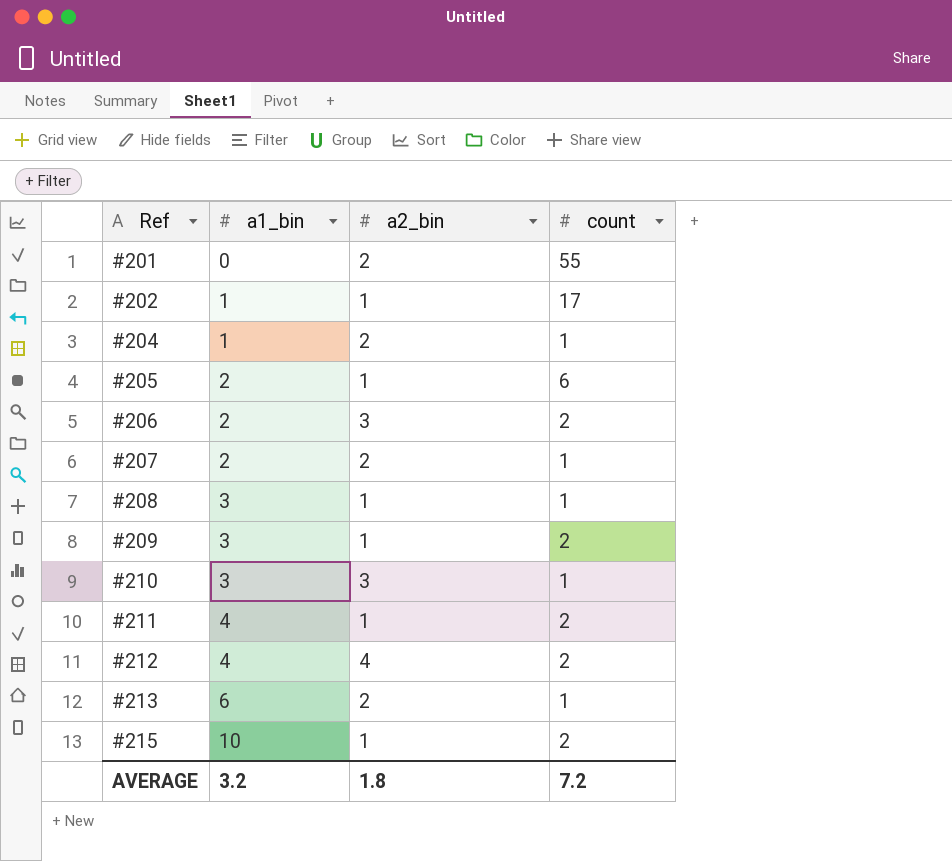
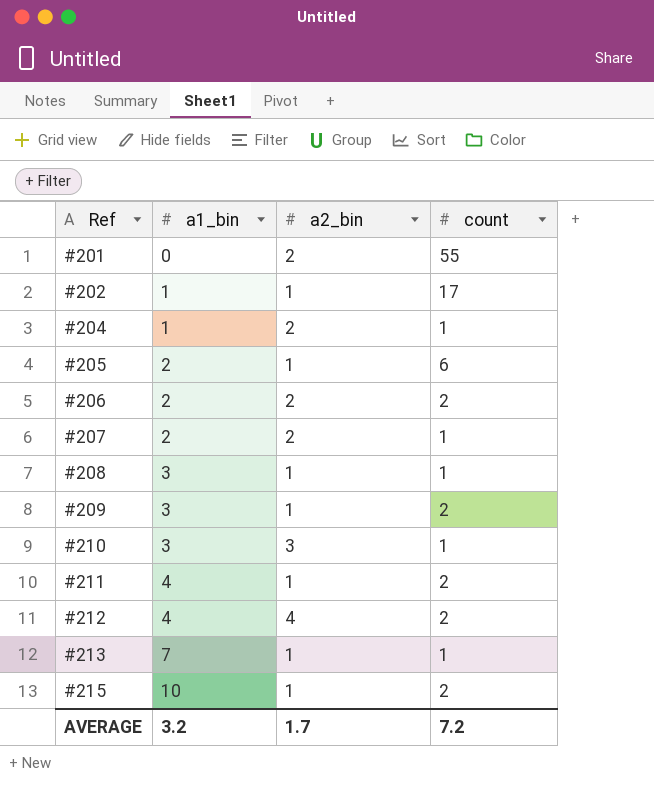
#206 | a2_bin: 3 -> 2
#213 | a1_bin: 6 -> 7
#213 | a2_bin: 2 -> 1
AVERAGE | a2_bin: 1.8 -> 1.7

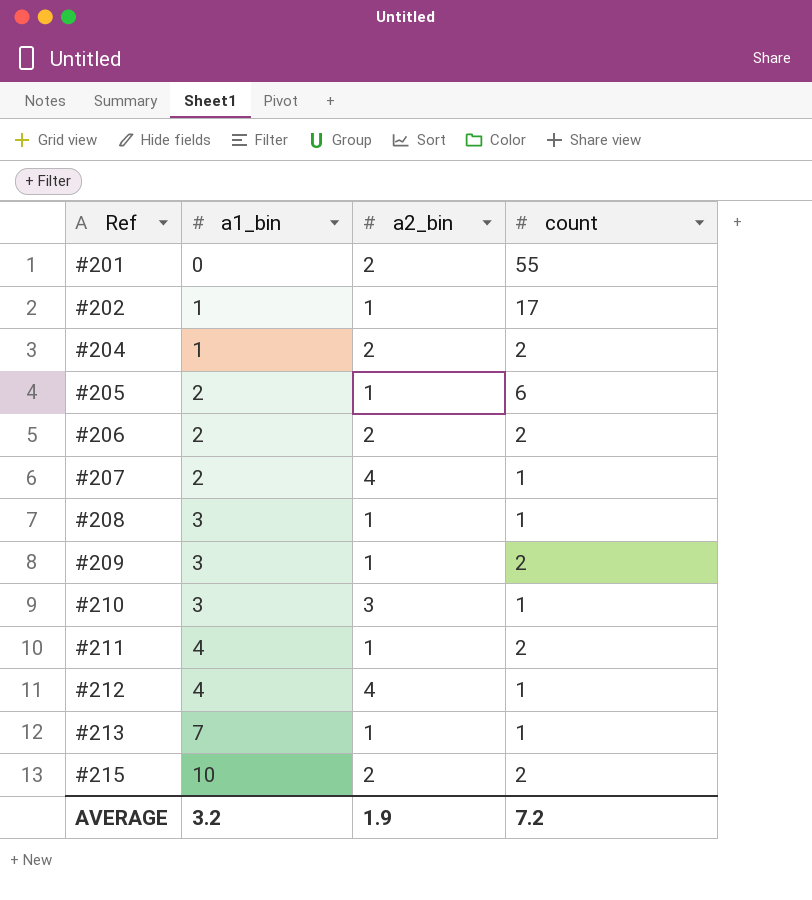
#204 | count: 1 -> 2
#207 | a2_bin: 2 -> 4
#212 | count: 2 -> 1
#215 | a2_bin: 1 -> 2
AVERAGE | a2_bin: 1.7 -> 1.9

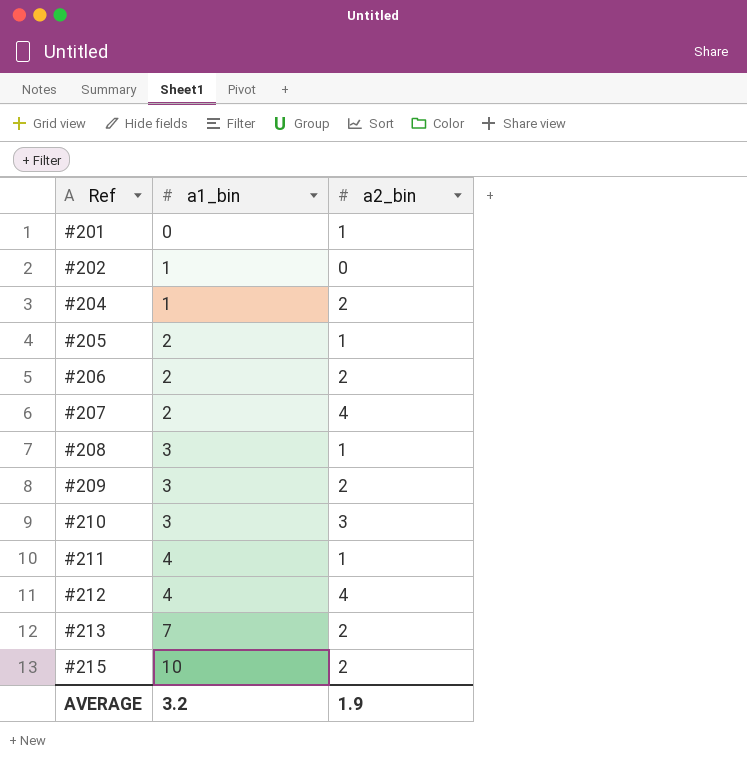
column count | position: 4 -> none
#201 | a2_bin: 2 -> 1
#202 | a2_bin: 1 -> 0
#209 | a2_bin: 1 -> 2
#213 | a2_bin: 1 -> 2

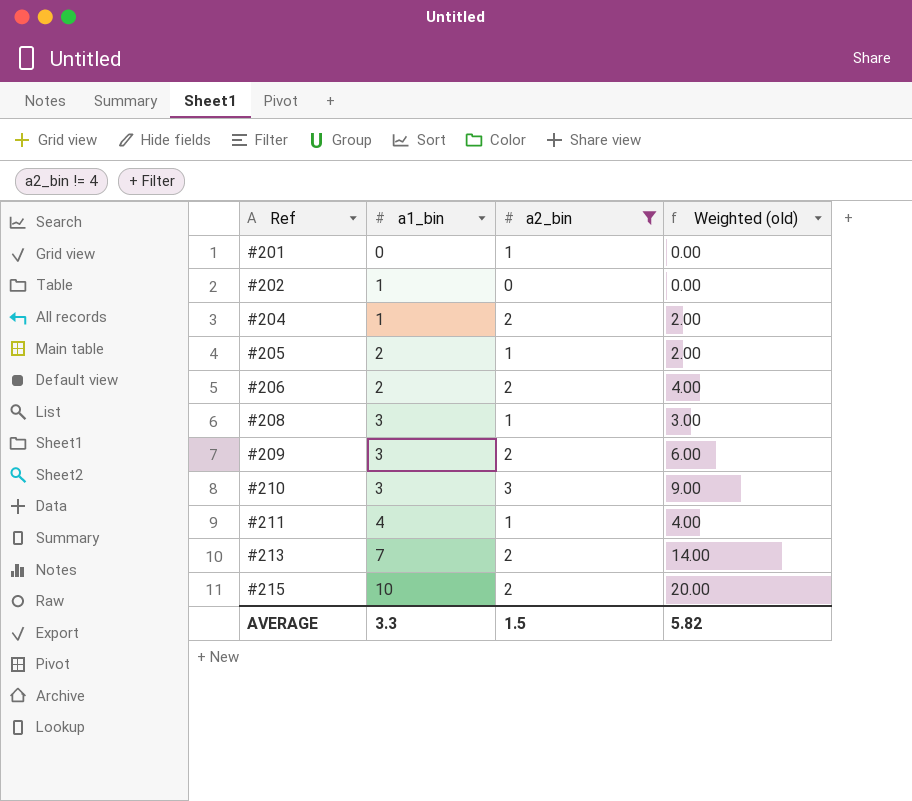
filter: none -> a2_bin != 4
column Weighted (old) | formula: none -> [a1_bin] * [a2_bin]
AVERAGE | a1_bin: 3.2 -> 3.3
AVERAGE | a2_bin: 1.9 -> 1.5

